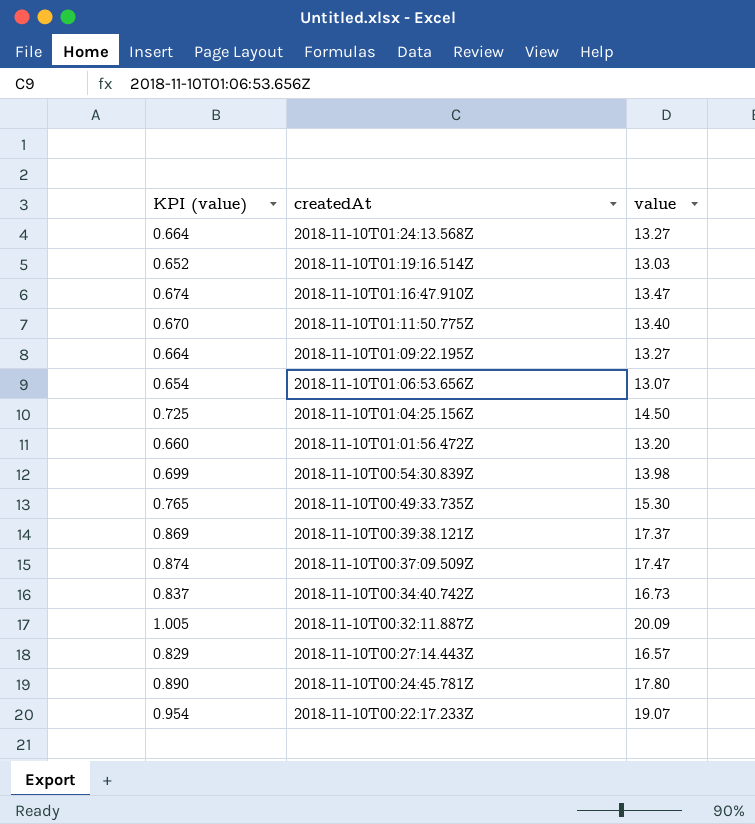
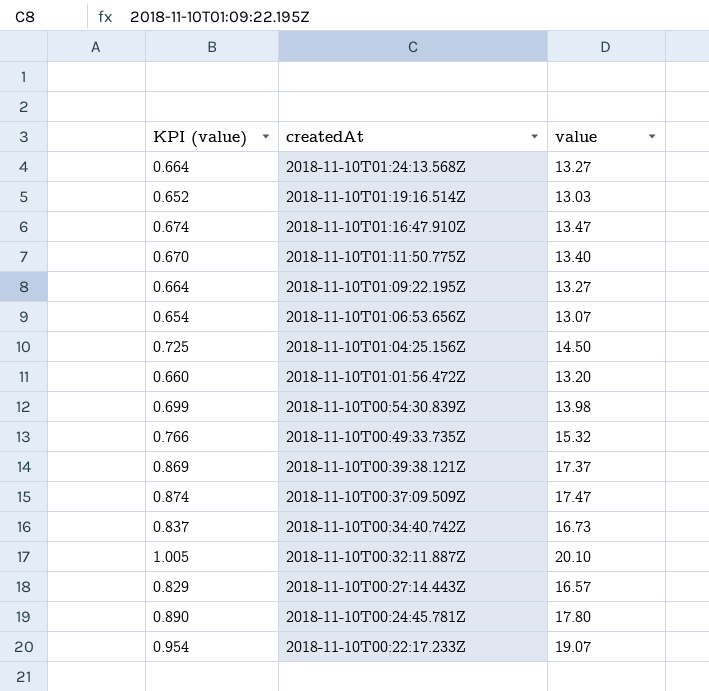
2018-11-10T00:49:33.735Z | KPI (value): 0.765 -> 0.766
2018-11-10T00:49:33.735Z | value: 15.30 -> 15.32
2018-11-10T00:32:11.887Z | value: 20.09 -> 20.10

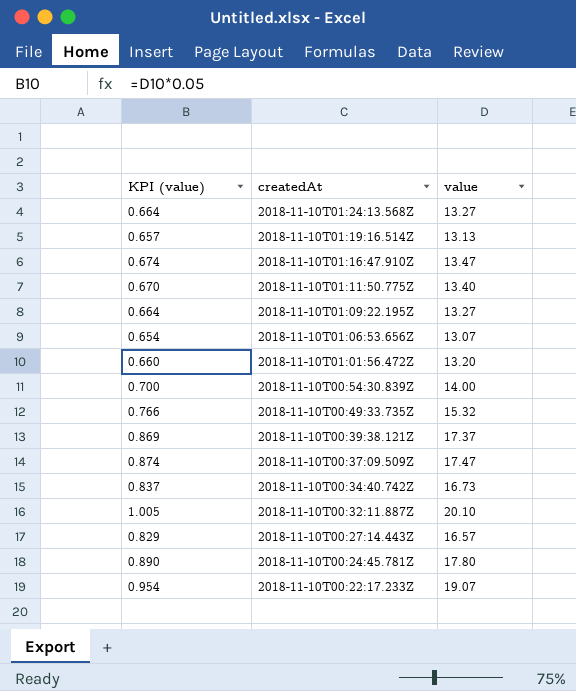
row 2018-11-10T01:04:25.156Z: 0.725 | 14.50 -> none
2018-11-10T01:19:16.514Z | KPI (value): 0.652 -> 0.657
2018-11-10T01:19:16.514Z | value: 13.03 -> 13.13
2018-11-10T00:54:30.839Z | KPI (value): 0.699 -> 0.700
2018-11-10T00:54:30.839Z | value: 13.98 -> 14.00

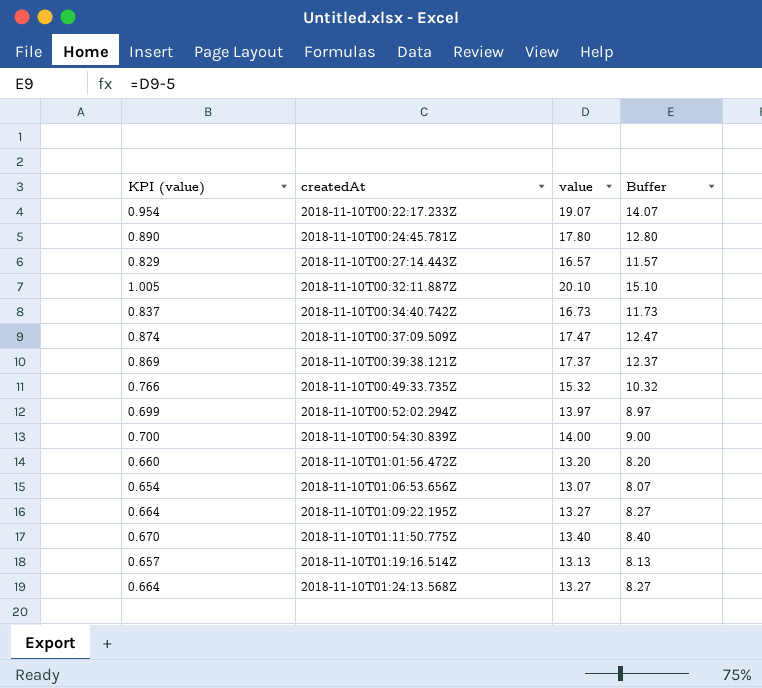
row order: createdAt descending -> createdAt ascending
column Buffer | formula: none -> [value] - 5
row 2018-11-10T01:16:47.910Z: 0.674 | 13.47 -> none
row 2018-11-10T00:52:02.294Z: none -> 0.699 | 13.97 | 8.97

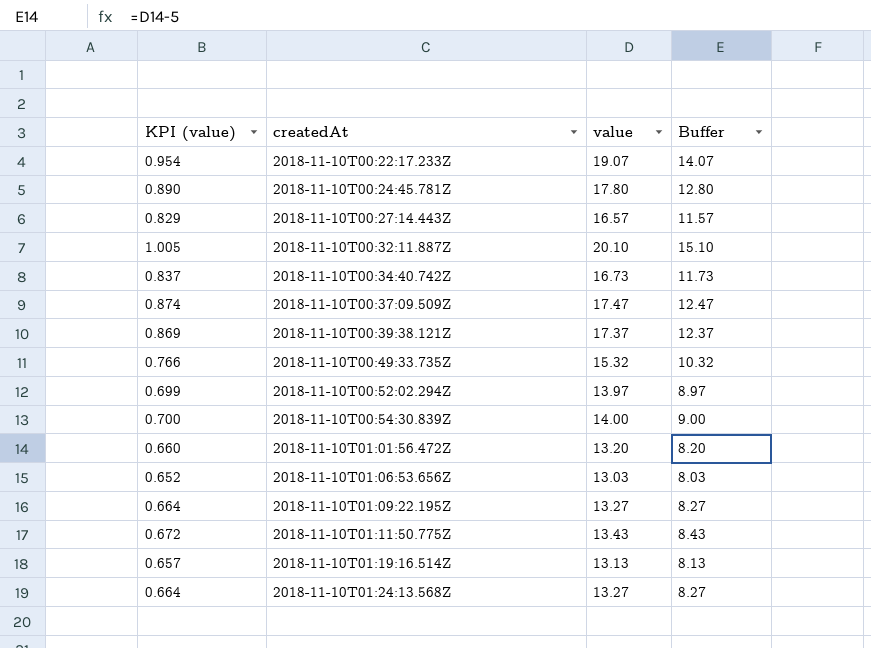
2018-11-10T01:06:53.656Z | KPI (value): 0.654 -> 0.652
2018-11-10T01:06:53.656Z | value: 13.07 -> 13.03
2018-11-10T01:06:53.656Z | Buffer: 8.07 -> 8.03
2018-11-10T01:11:50.775Z | KPI (value): 0.670 -> 0.672
2018-11-10T01:11:50.775Z | value: 13.40 -> 13.43
2018-11-10T01:11:50.775Z | Buffer: 8.40 -> 8.43

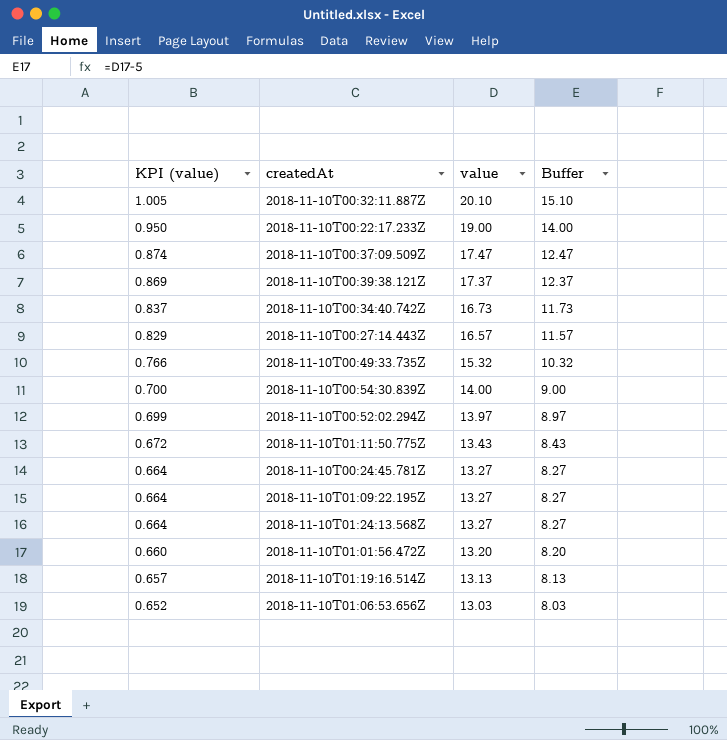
row order: createdAt ascending -> KPI (value) descending
2018-11-10T00:22:17.233Z | KPI (value): 0.954 -> 0.950
2018-11-10T00:22:17.233Z | value: 19.07 -> 19.00
2018-11-10T00:22:17.233Z | Buffer: 14.07 -> 14.00
2018-11-10T00:24:45.781Z | KPI (value): 0.890 -> 0.664
2018-11-10T00:24:45.781Z | value: 17.80 -> 13.27
2018-11-10T00:24:45.781Z | Buffer: 12.80 -> 8.27

